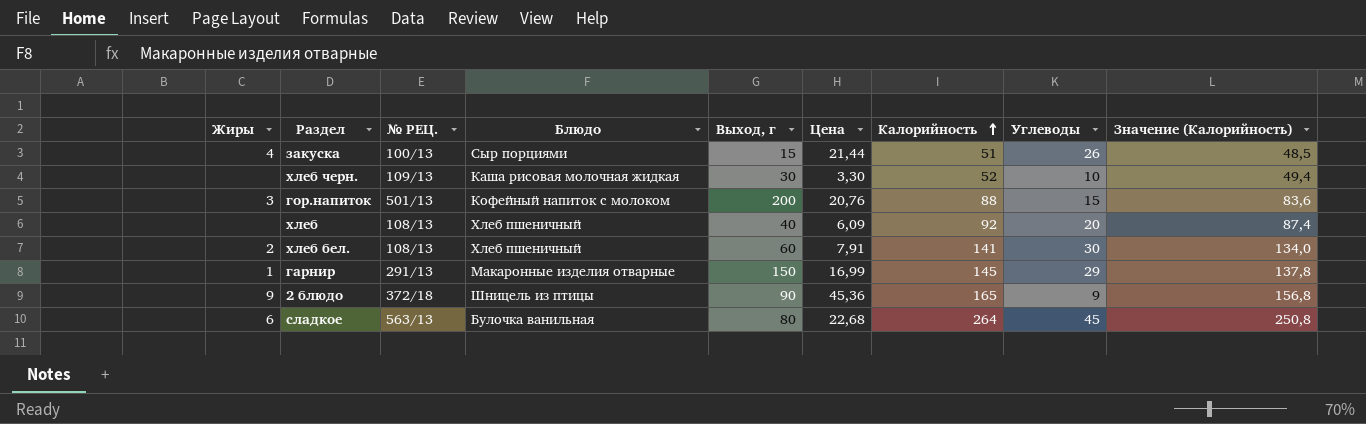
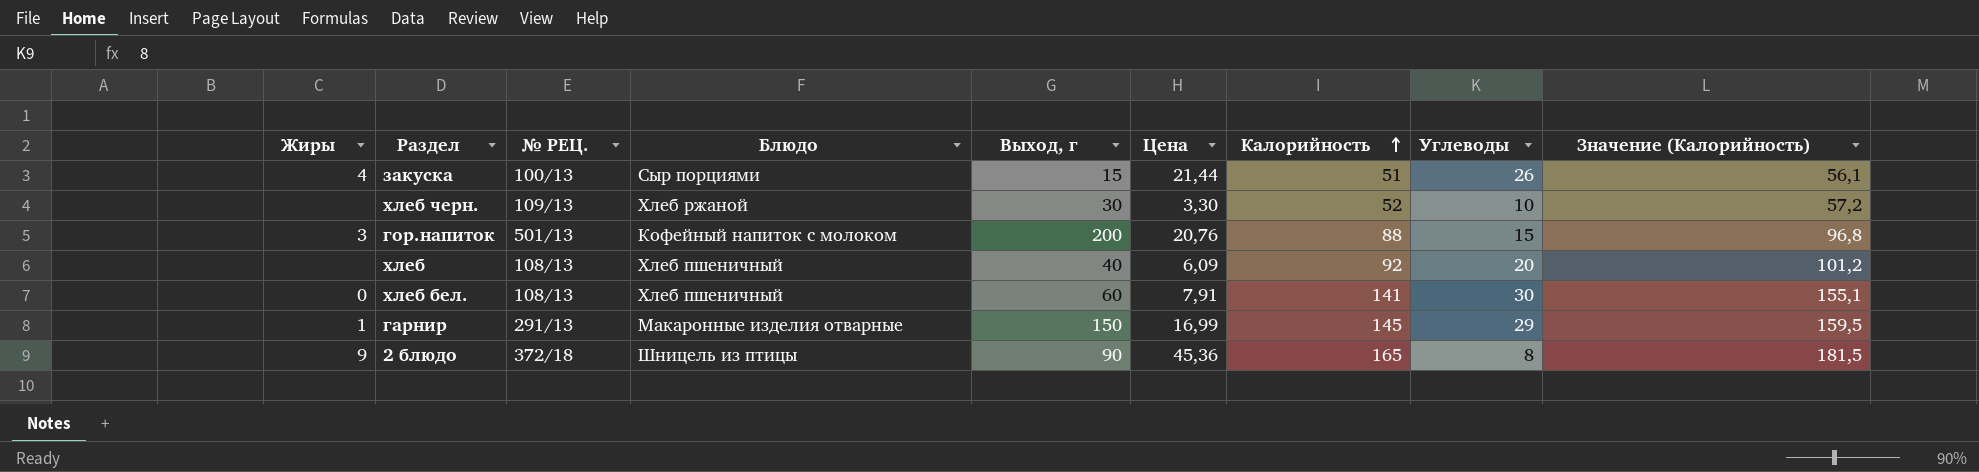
column Значение (Калорийность) | formula: [Калорийность] * 0,95 -> [Калорийность] * 1,1
row сладкое: 6 | 563/13 | Булочка ванильная | 80 | 22,68 | 264 | 45 | 250,8 -> none
хлеб черн. | Блюдо: Каша рисовая молочная жидкая -> Хлеб ржаной
хлеб бел. | Жиры: 2 -> 0
2 блюдо | Углеводы: 9 -> 8

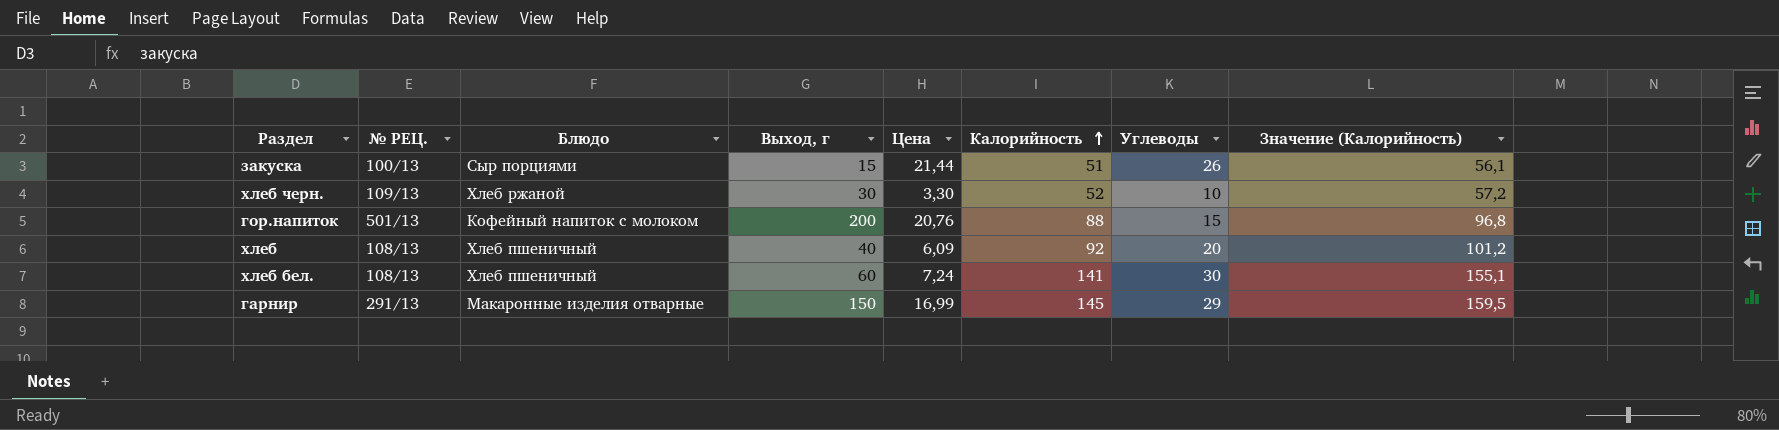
column Жиры | position: 1 -> none
row 2 блюдо: 9 | 372/18 | Шницель из птицы | 90 | 45,36 | 165 | 8 | 181,5 -> none
хлеб бел. | Цена: 7,91 -> 7,24

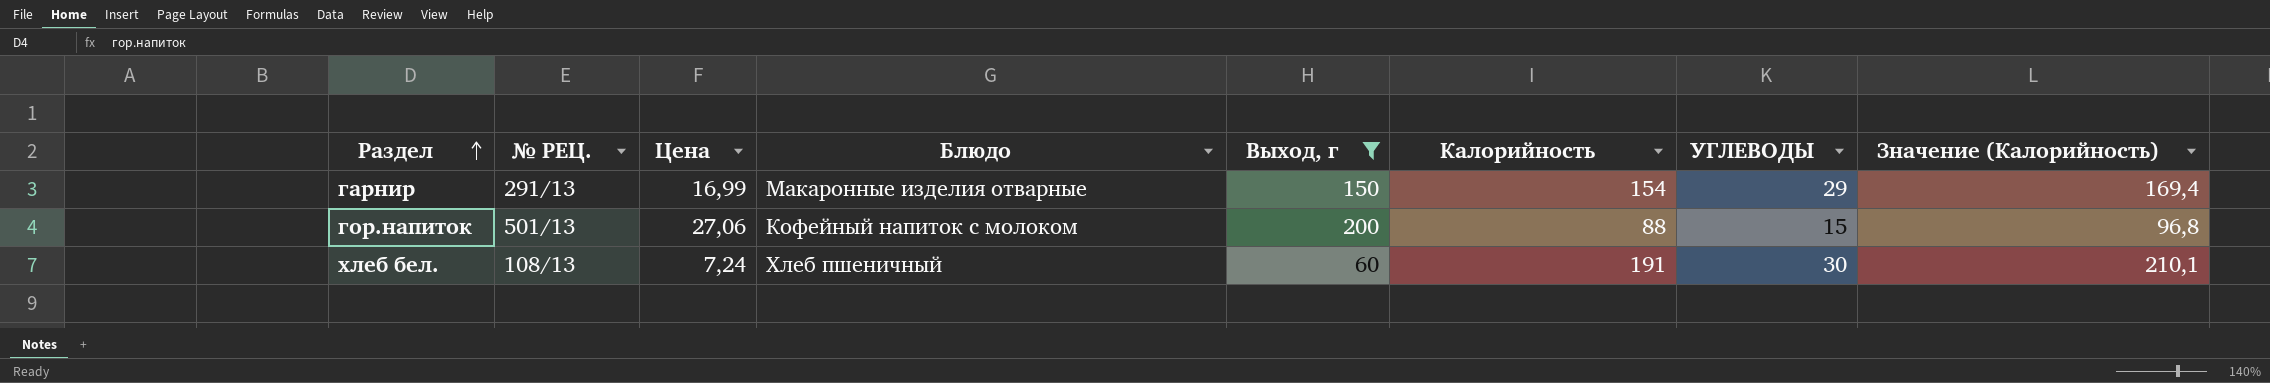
filter: none -> Выход, г >= 60
row order: Калорийность ascending -> Раздел ascending
column Цена | position: 5 -> 3
column name: Углеводы -> УГЛЕВОДЫ
гарнир | Калорийность: 145 -> 154
гарнир | Значение (Калорийность): 159,5 -> 169,4
гор.напиток | Цена: 20,76 -> 27,06
хлеб бел. | Калорийность: 141 -> 191
хлеб бел. | Значение (Калорийность): 155,1 -> 210,1

